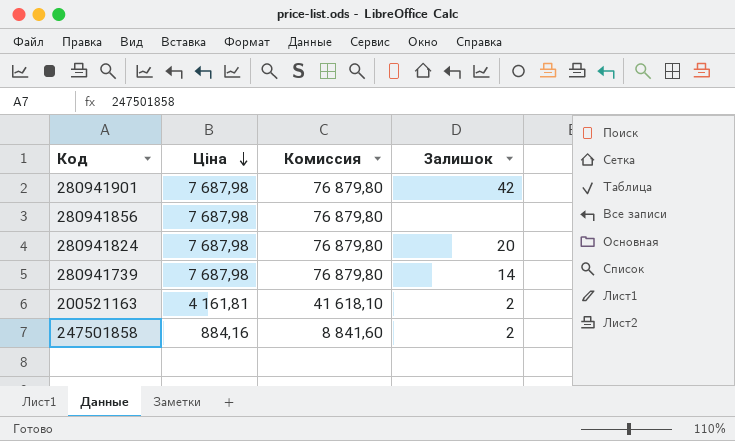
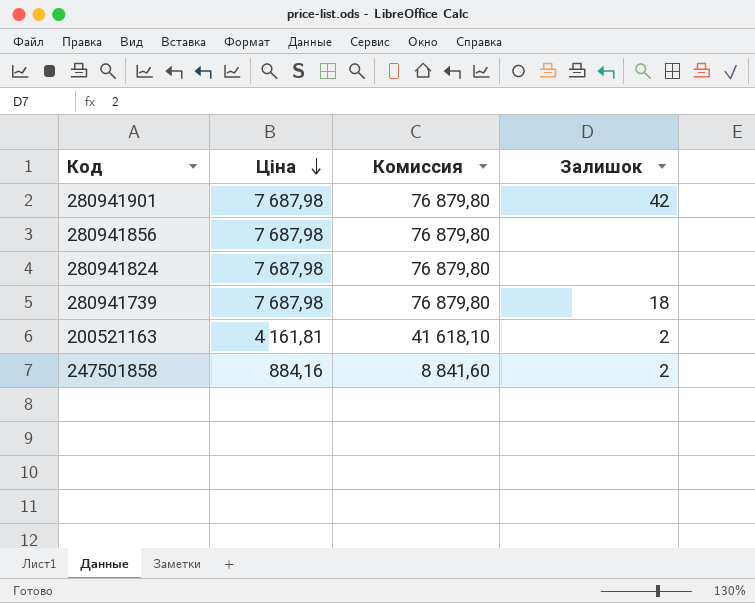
280941824 | Залишок: 20 -> none
280941739 | Залишок: 14 -> 18

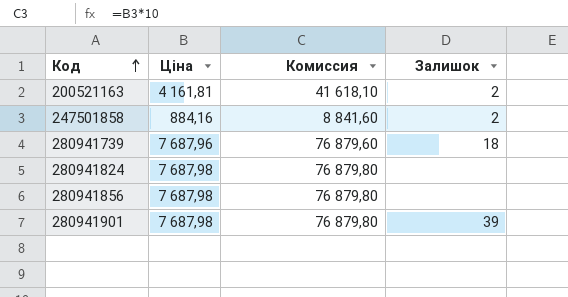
row order: Ціна descending -> Код ascending
280941739 | Ціна: 7 687,98 -> 7 687,96
280941739 | Комиссия: 76 879,80 -> 76 879,60
280941901 | Залишок: 42 -> 39

